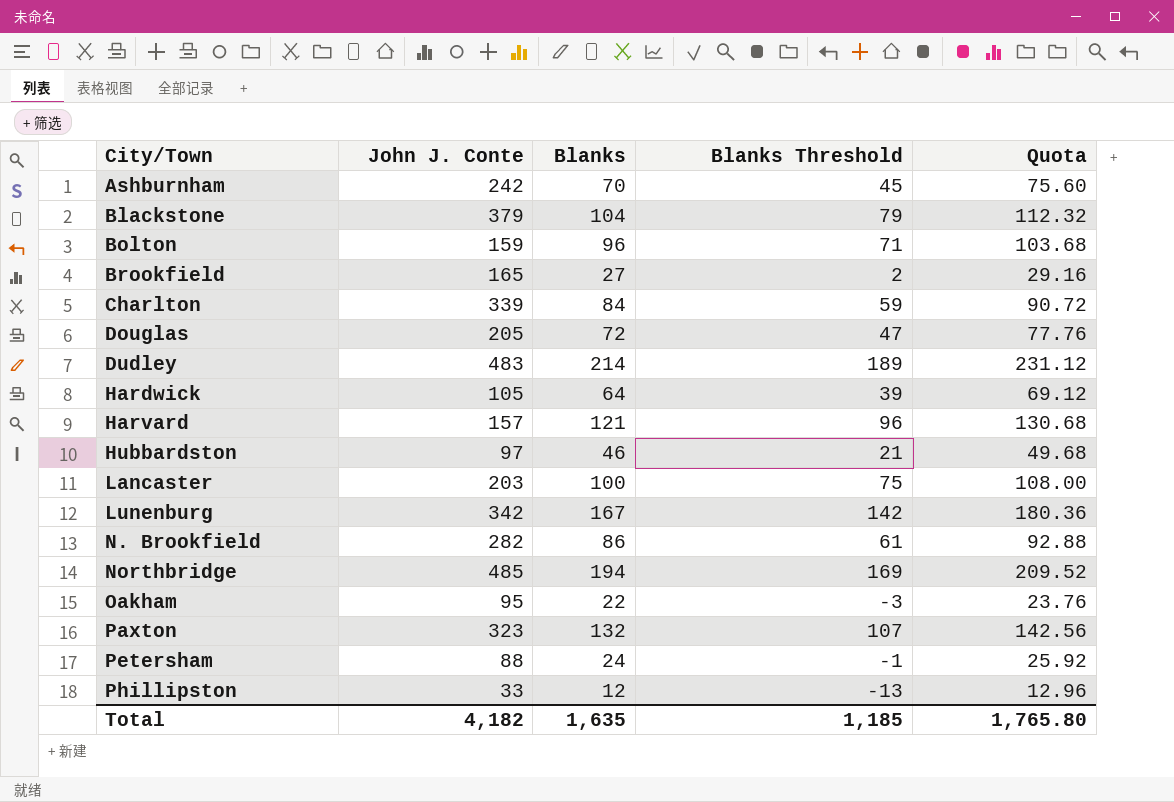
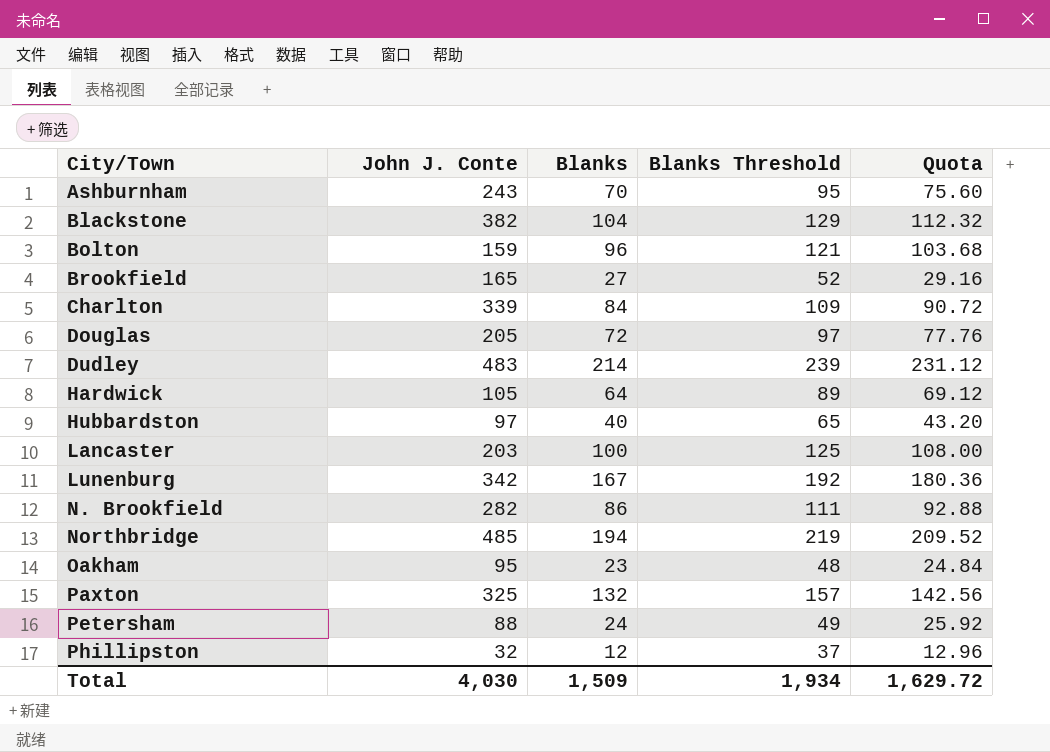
column Blanks Threshold | formula: [Blanks] - 25 -> [Blanks] + 25
row Harvard: 157 | 121 | 96 | 130.68 -> none
Ashburnham | John J. Conte: 242 -> 243
Blackstone | John J. Conte: 379 -> 382
Hubbardston | Blanks: 46 -> 40
Hubbardston | Quota: 49.68 -> 43.20
Oakham | Blanks: 22 -> 23
Oakham | Quota: 23.76 -> 24.84
Paxton | John J. Conte: 323 -> 325
Phillipston | John J. Conte: 33 -> 32
Total | John J. Conte: 4,182 -> 4,030
Total | Blanks: 1,635 -> 1,509
Total | Blanks Threshold: 1,185 -> 1,934
Total | Quota: 1,765.80 -> 1,629.72

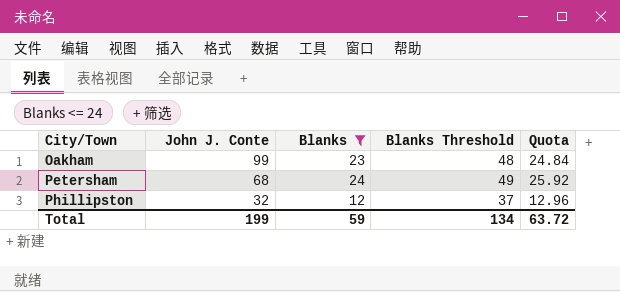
filter: none -> Blanks <= 24
Oakham | John J. Conte: 95 -> 99
Petersham | John J. Conte: 88 -> 68
Total | John J. Conte: 4,030 -> 199
Total | Blanks: 1,509 -> 59
Total | Blanks Threshold: 1,934 -> 134
Total | Quota: 1,629.72 -> 63.72

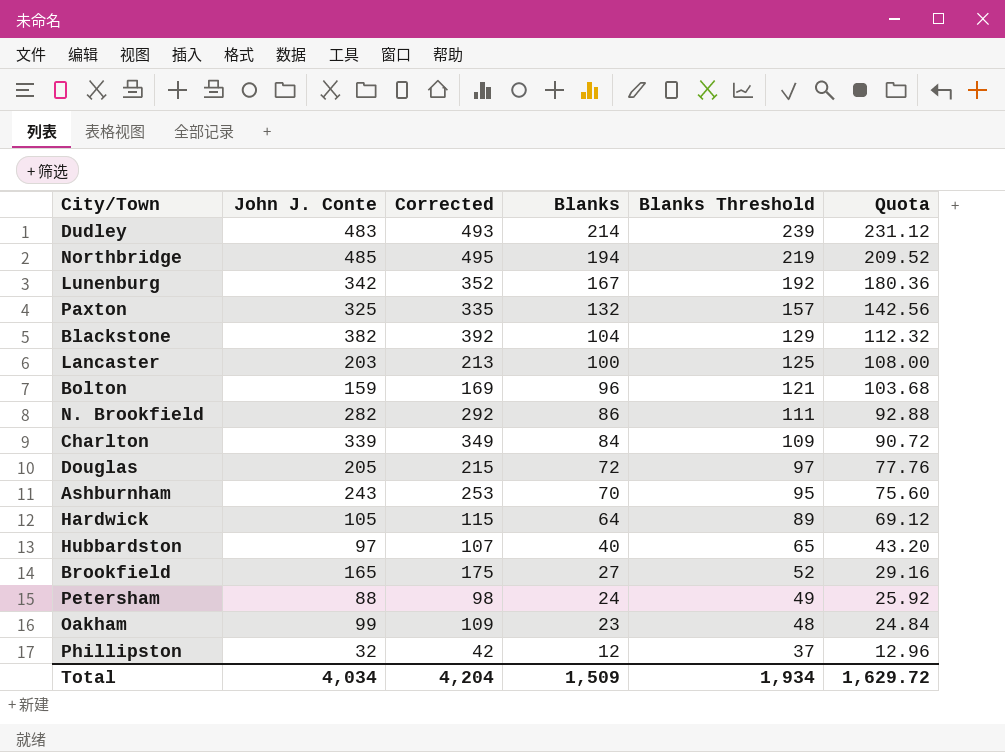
filter: Blanks <= 24 -> none
row order: City/Town ascending -> Blanks descending
column Corrected | formula: none -> [John J. Conte] + 10
Petersham | John J. Conte: 68 -> 88
Total | John J. Conte: 199 -> 4,034
Total | Blanks: 59 -> 1,509
Total | Blanks Threshold: 134 -> 1,934
Total | Quota: 63.72 -> 1,629.72

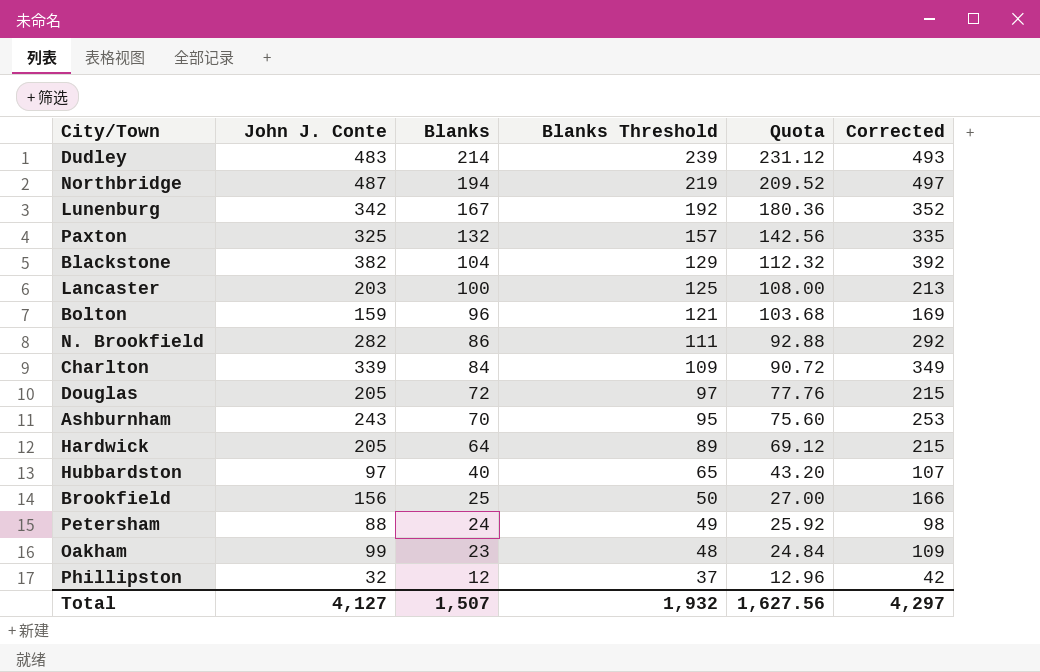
column Corrected | position: 3 -> 6
Northbridge | John J. Conte: 485 -> 487
Northbridge | Corrected: 495 -> 497
Hardwick | John J. Conte: 105 -> 205
Hardwick | Corrected: 115 -> 215
Brookfield | John J. Conte: 165 -> 156
Brookfield | Blanks: 27 -> 25
Brookfield | Blanks Threshold: 52 -> 50
Brookfield | Quota: 29.16 -> 27.00
Brookfield | Corrected: 175 -> 166
Total | John J. Conte: 4,034 -> 4,127
Total | Blanks: 1,509 -> 1,507
Total | Blanks Threshold: 1,934 -> 1,932
Total | Quota: 1,629.72 -> 1,627.56
Total | Corrected: 4,204 -> 4,297

